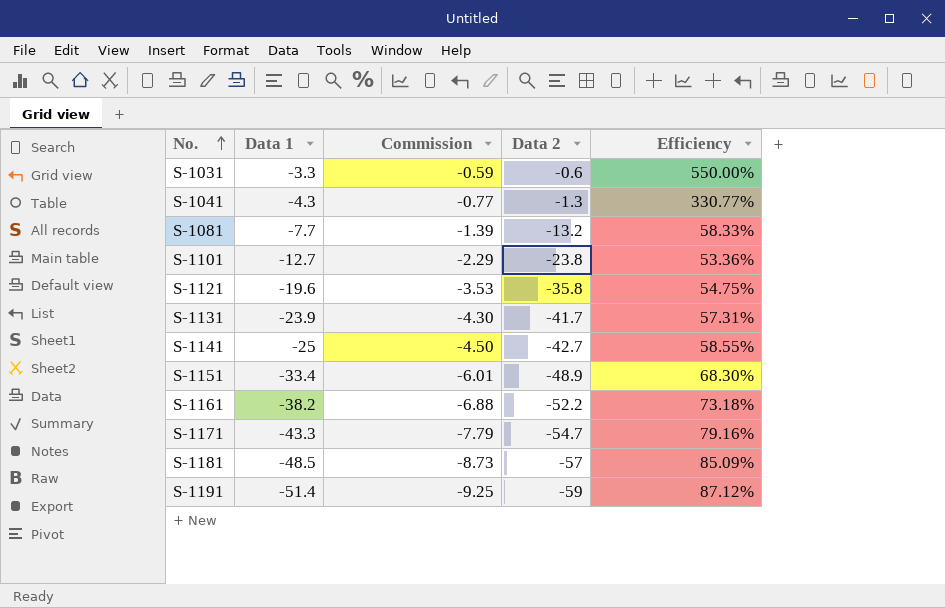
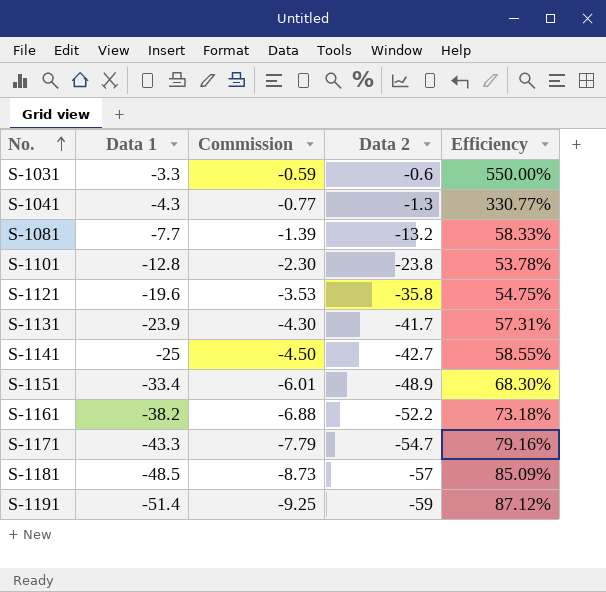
S-1101 | Data 1: -12.7 -> -12.8
S-1101 | Commission: -2.29 -> -2.30
S-1101 | Efficiency: 53.36% -> 53.78%

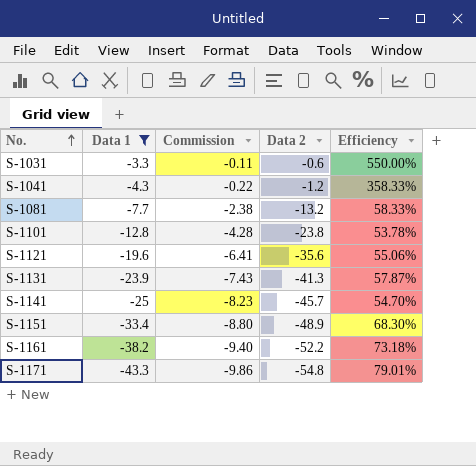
filter: none -> Data 1 >= -43.3
column Commission | formula: [Data 1] * 0.18 -> [Data 2] * 0.18
S-1041 | Data 2: -1.3 -> -1.2
S-1041 | Efficiency: 330.77% -> 358.33%
S-1121 | Data 2: -35.8 -> -35.6
S-1121 | Efficiency: 54.75% -> 55.06%
S-1131 | Data 2: -41.7 -> -41.3
S-1131 | Efficiency: 57.31% -> 57.87%
S-1141 | Data 2: -42.7 -> -45.7
S-1141 | Efficiency: 58.55% -> 54.70%
S-1171 | Data 2: -54.7 -> -54.8
S-1171 | Efficiency: 79.16% -> 79.01%

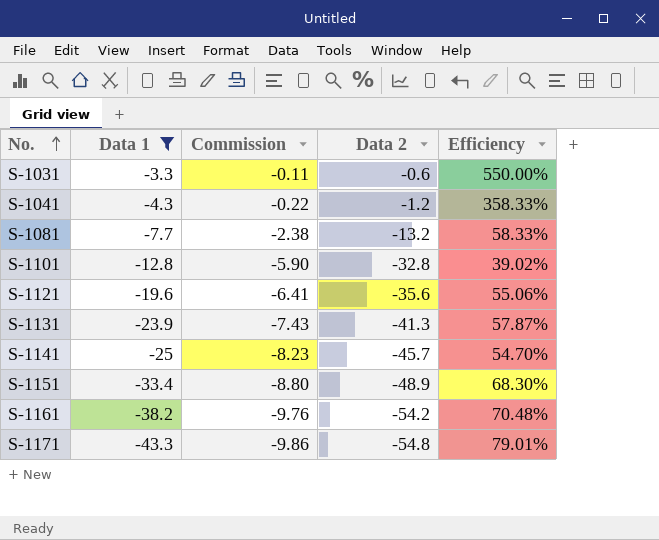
S-1101 | Commission: -4.28 -> -5.90
S-1101 | Data 2: -23.8 -> -32.8
S-1101 | Efficiency: 53.78% -> 39.02%
S-1161 | Commission: -9.40 -> -9.76
S-1161 | Data 2: -52.2 -> -54.2
S-1161 | Efficiency: 73.18% -> 70.48%

